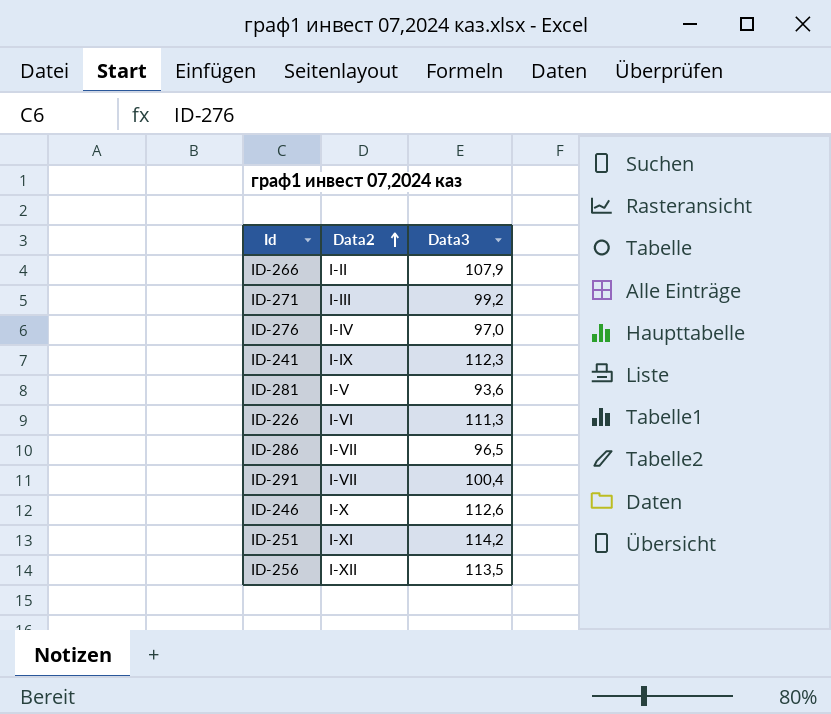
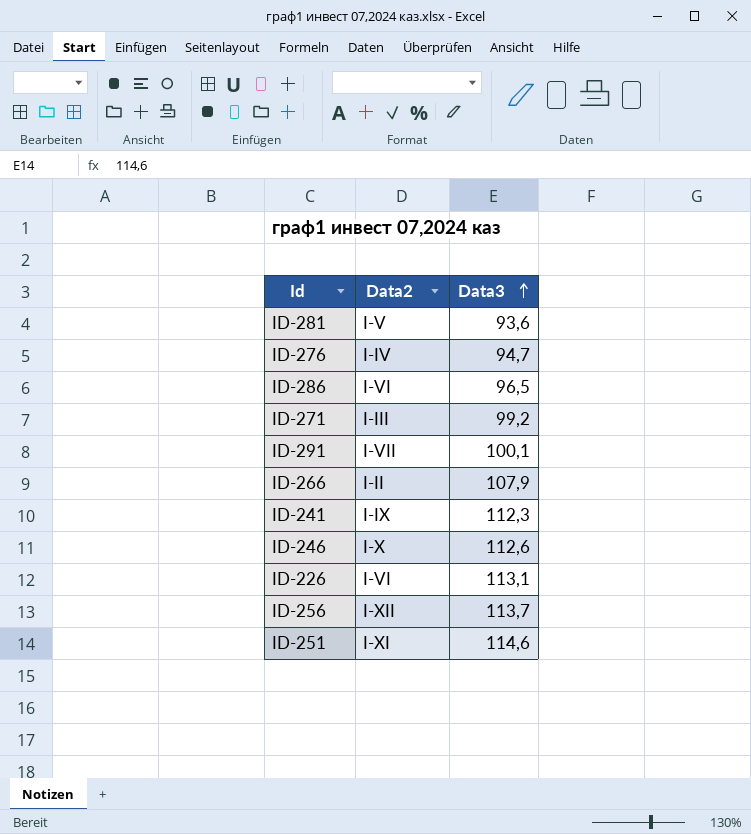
row order: Data2 ascending -> Data3 ascending
ID-276 | Data3: 97,0 -> 94,7
ID-286 | Data2: I-VII -> I-VI
ID-291 | Data3: 100,4 -> 100,1
ID-226 | Data3: 111,3 -> 113,1
ID-256 | Data3: 113,5 -> 113,7
ID-251 | Data3: 114,2 -> 114,6

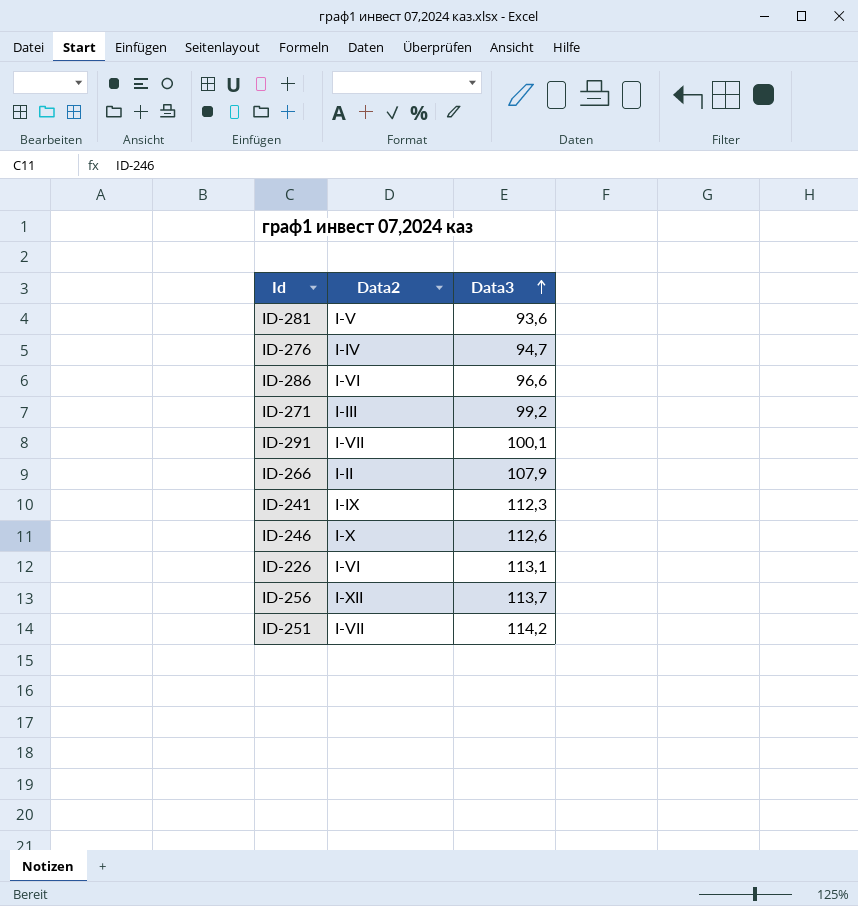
ID-286 | Data3: 96,5 -> 96,6
ID-251 | Data2: I-XI -> I-VII
ID-251 | Data3: 114,6 -> 114,2

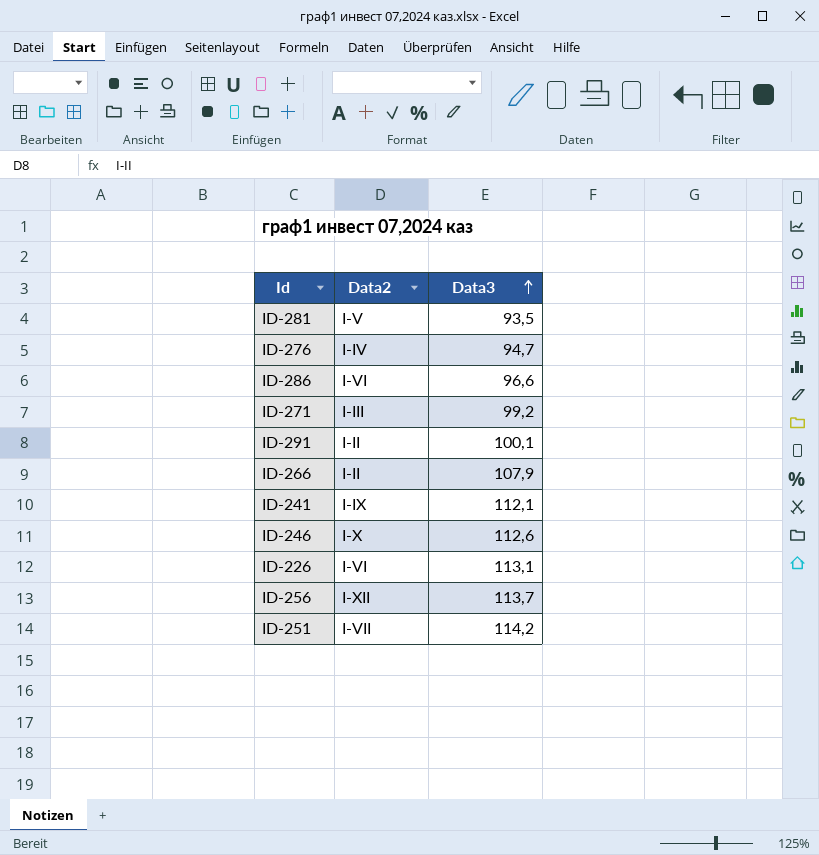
ID-281 | Data3: 93,6 -> 93,5
ID-291 | Data2: I-VII -> I-II
ID-241 | Data3: 112,3 -> 112,1

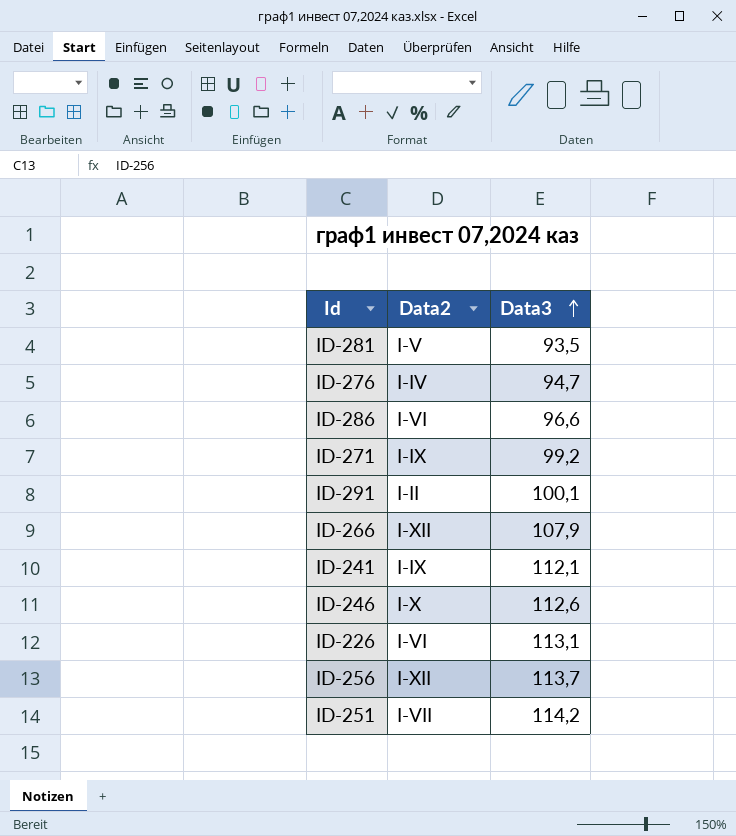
ID-271 | Data2: I-III -> I-IX
ID-266 | Data2: I-II -> I-XII

